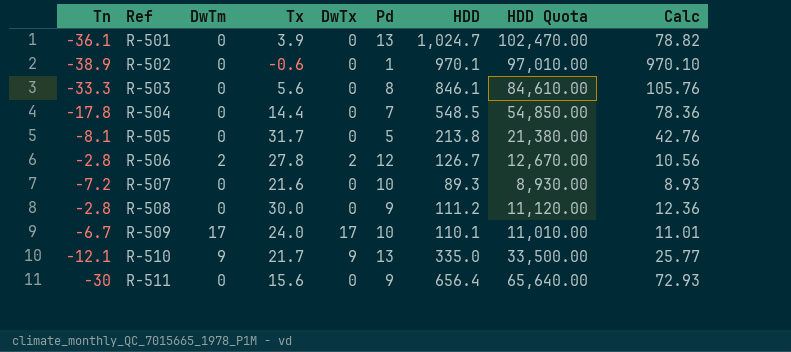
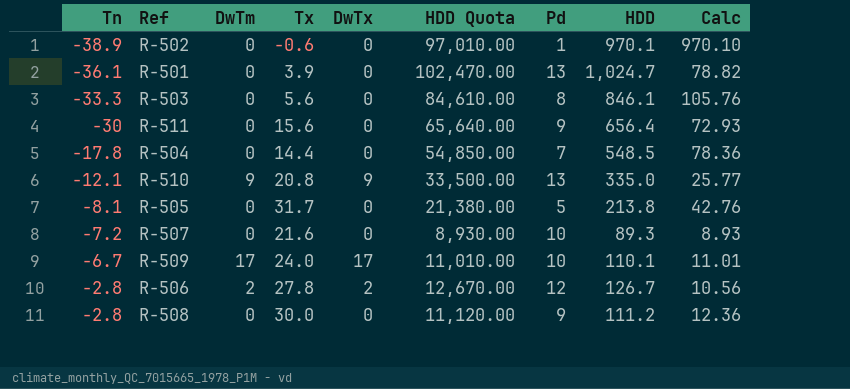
row order: Ref ascending -> Tn ascending
column HDD Quota | position: 8 -> 6
R-510 | Tx: 21.7 -> 20.8

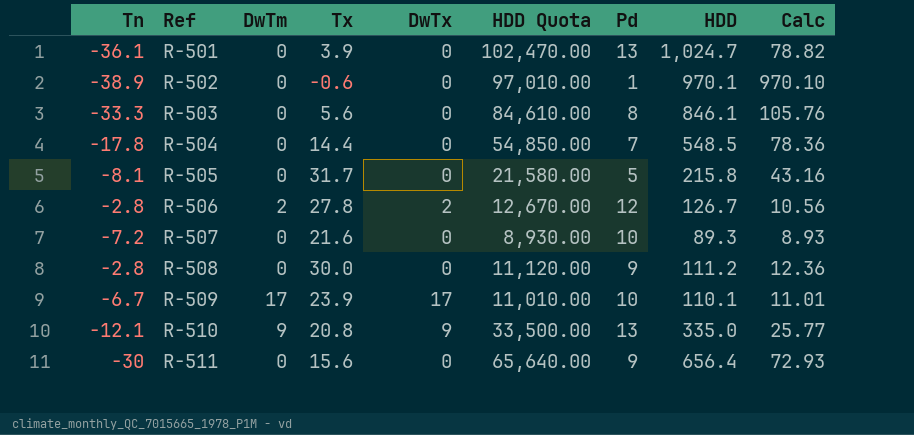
row order: Tn ascending -> Ref ascending
R-505 | HDD Quota: 21,380.00 -> 21,580.00
R-505 | HDD: 213.8 -> 215.8
R-505 | Calc: 42.76 -> 43.16
R-509 | Tx: 24.0 -> 23.9

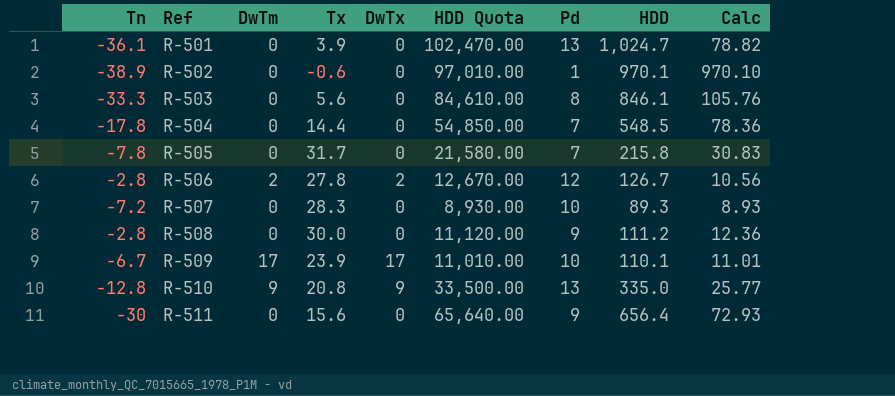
R-505 | Tn: -8.1 -> -7.8
R-505 | Pd: 5 -> 7
R-505 | Calc: 43.16 -> 30.83
R-507 | Tx: 21.6 -> 28.3
R-510 | Tn: -12.1 -> -12.8

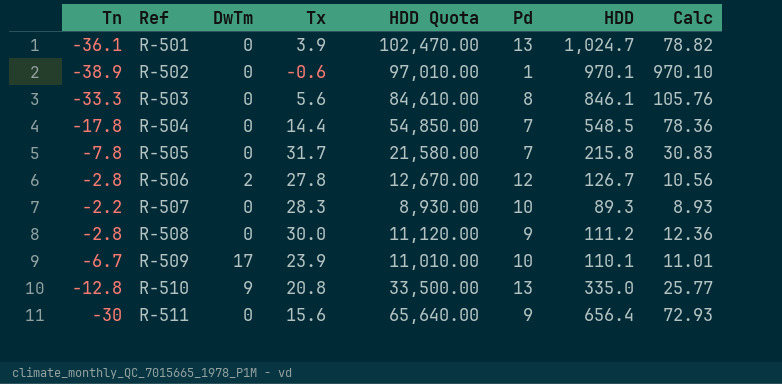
column DwTx | position: 5 -> none
R-507 | Tn: -7.2 -> -2.2

